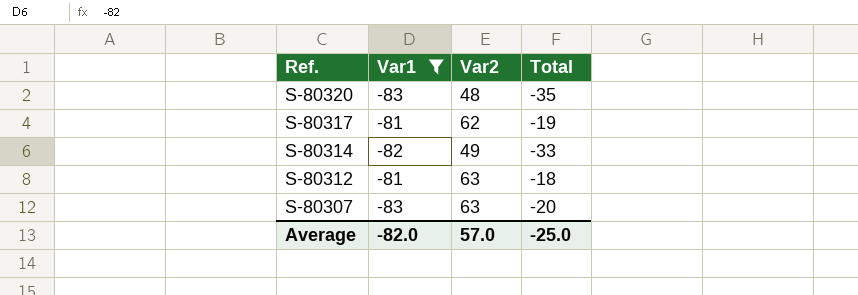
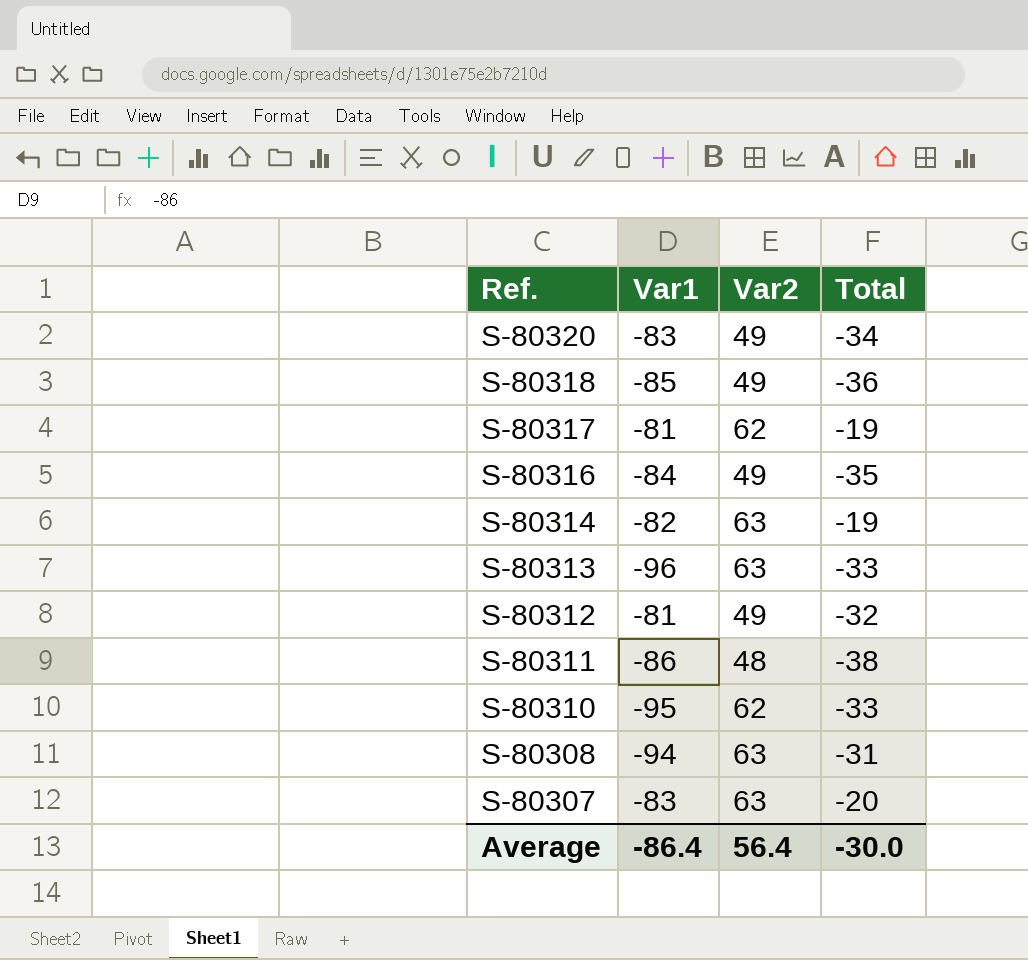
filter: Var1 >= -83 -> none
S-80320 | Var2: 48 -> 49
S-80320 | Total: -35 -> -34
S-80314 | Var2: 49 -> 63
S-80314 | Total: -33 -> -19
S-80312 | Var2: 63 -> 49
S-80312 | Total: -18 -> -32
Average | Var1: -82.0 -> -86.4
Average | Var2: 57.0 -> 56.4
Average | Total: -25.0 -> -30.0

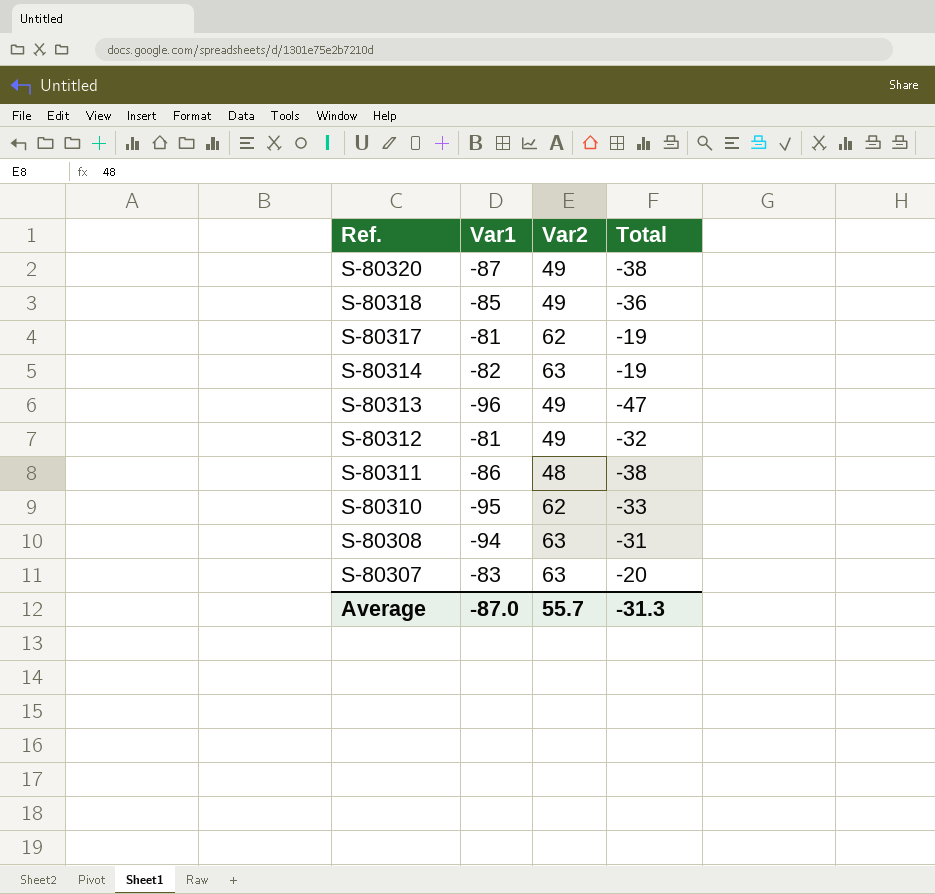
row S-80316: -84 | 49 | -35 -> none
S-80320 | Var1: -83 -> -87
S-80320 | Total: -34 -> -38
S-80313 | Var2: 63 -> 49
S-80313 | Total: -33 -> -47
Average | Var1: -86.4 -> -87.0
Average | Var2: 56.4 -> 55.7
Average | Total: -30.0 -> -31.3

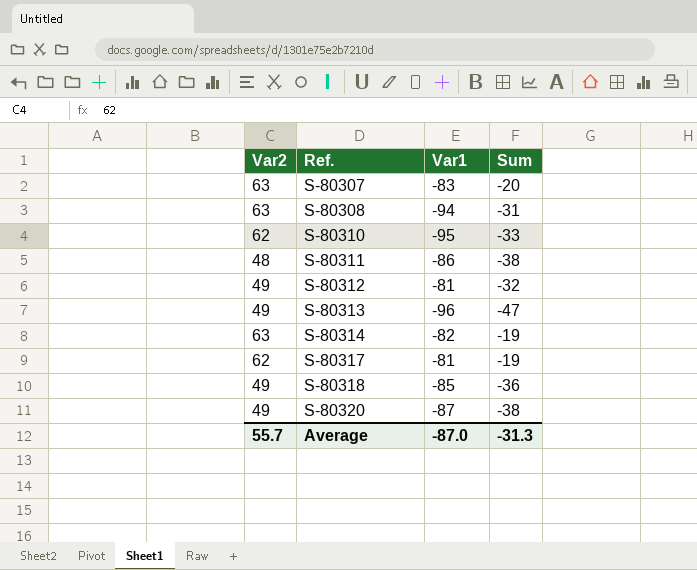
row order: Ref. descending -> Ref. ascending
column Var2 | position: 3 -> 1
column name: Total -> Sum

